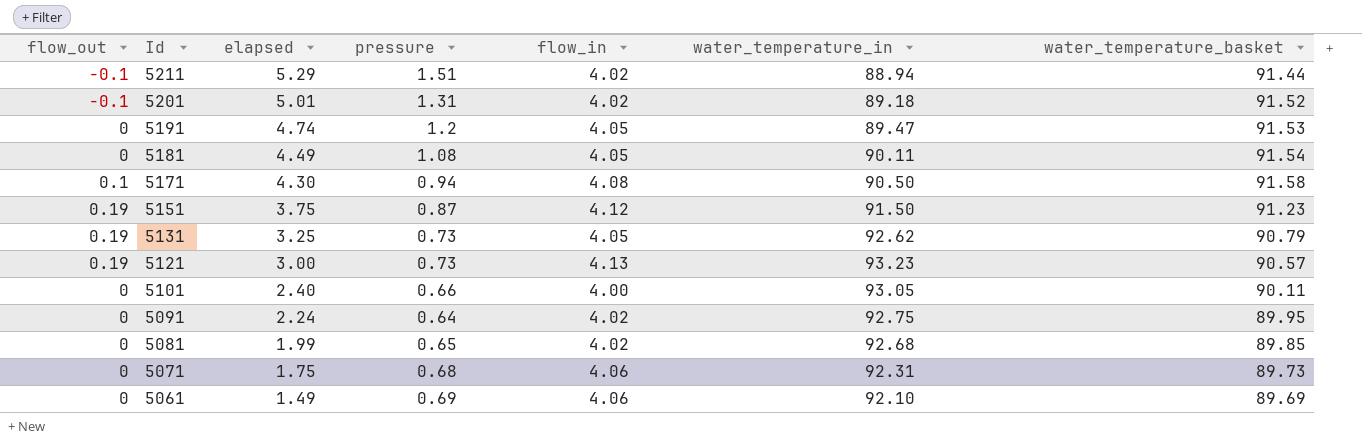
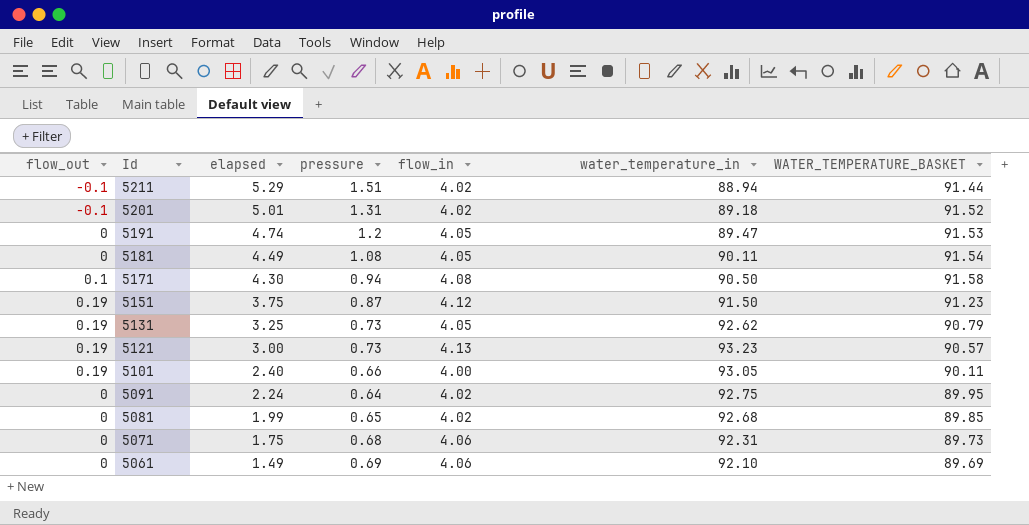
column name: water_temperature_basket -> WATER_TEMPERATURE_BASKET
5101 | flow_out: 0 -> 0.19

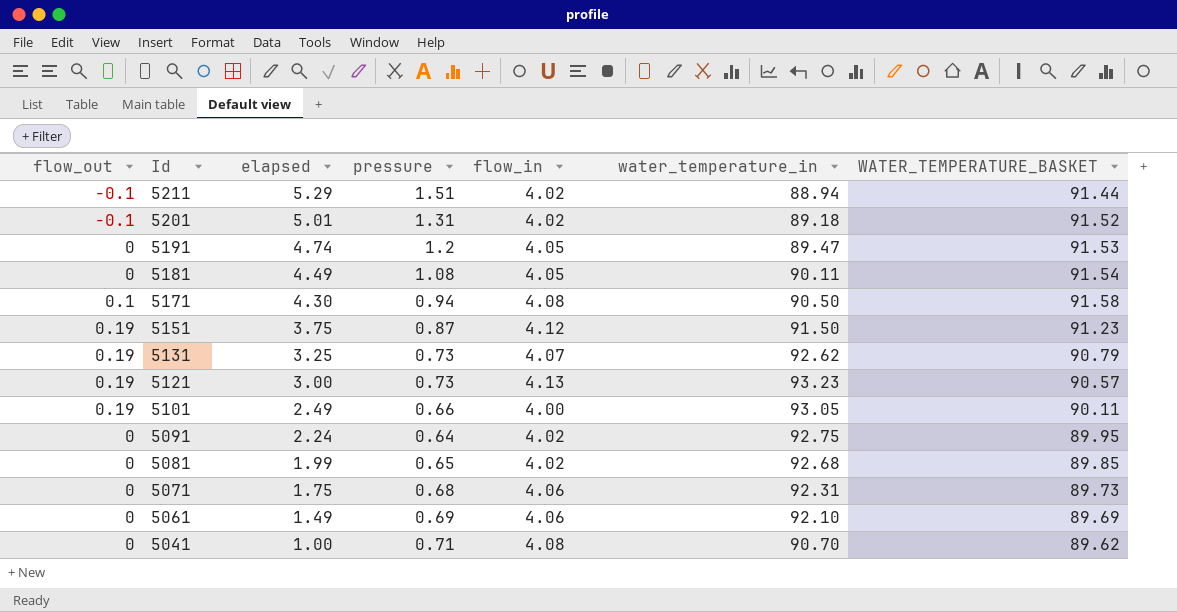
5131 | flow_in: 4.05 -> 4.07
5101 | elapsed: 2.40 -> 2.49
row 5041: none -> 0 | 1.00 | 0.71 | 4.08 | 90.70 | 89.62

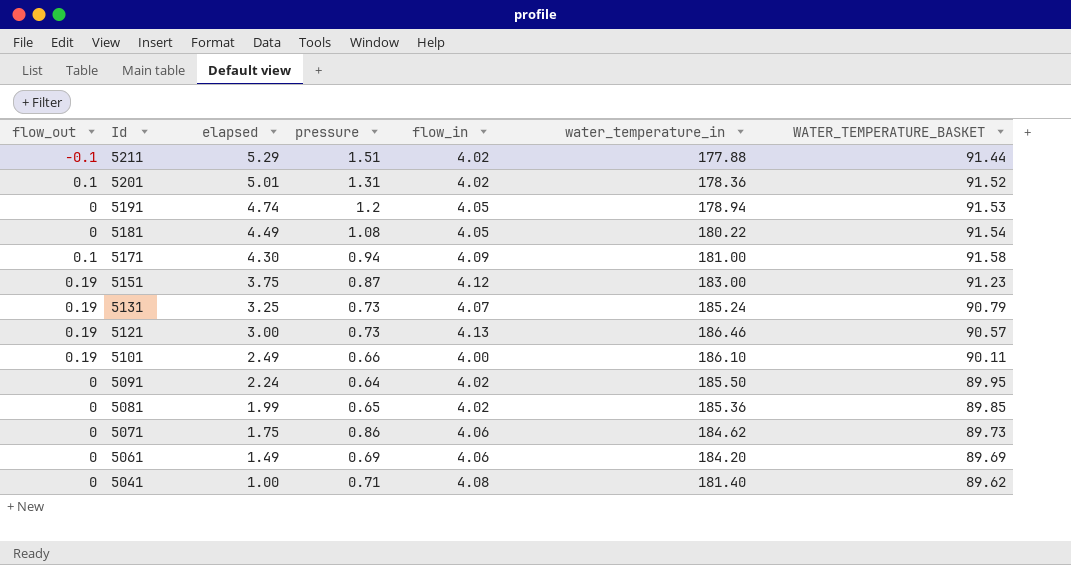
5211 | water_temperature_in: 88.94 -> 177.88
5201 | flow_out: -0.1 -> 0.1
5201 | water_temperature_in: 89.18 -> 178.36
5191 | water_temperature_in: 89.47 -> 178.94
5181 | water_temperature_in: 90.11 -> 180.22
5171 | flow_in: 4.08 -> 4.09
5171 | water_temperature_in: 90.50 -> 181.00
5151 | water_temperature_in: 91.50 -> 183.00
5131 | water_temperature_in: 92.62 -> 185.24
5121 | water_temperature_in: 93.23 -> 186.46
5101 | water_temperature_in: 93.05 -> 186.10
5091 | water_temperature_in: 92.75 -> 185.50
5081 | water_temperature_in: 92.68 -> 185.36
5071 | pressure: 0.68 -> 0.86
5071 | water_temperature_in: 92.31 -> 184.62
5061 | water_temperature_in: 92.10 -> 184.20
5041 | water_temperature_in: 90.70 -> 181.40

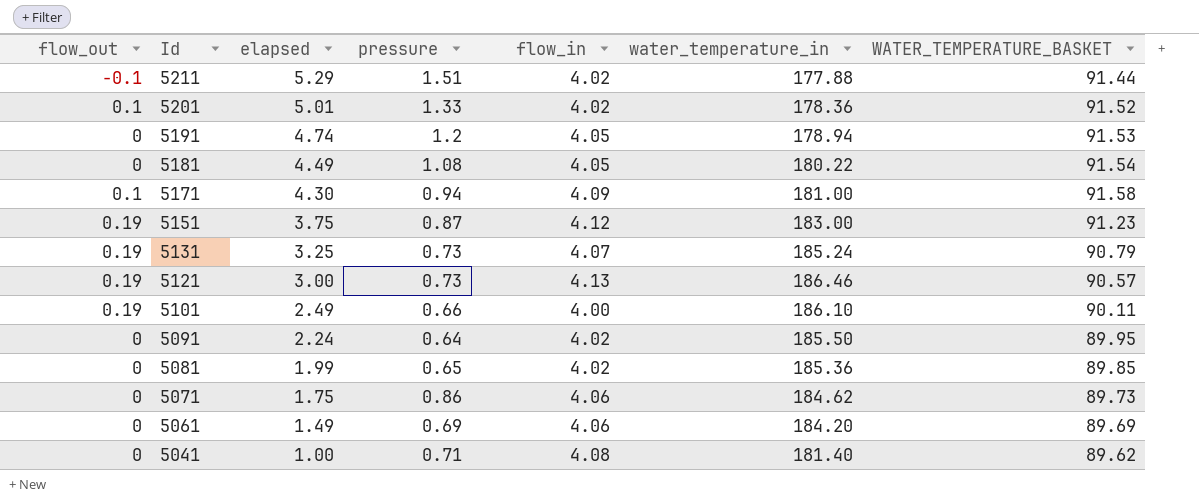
5201 | pressure: 1.31 -> 1.33

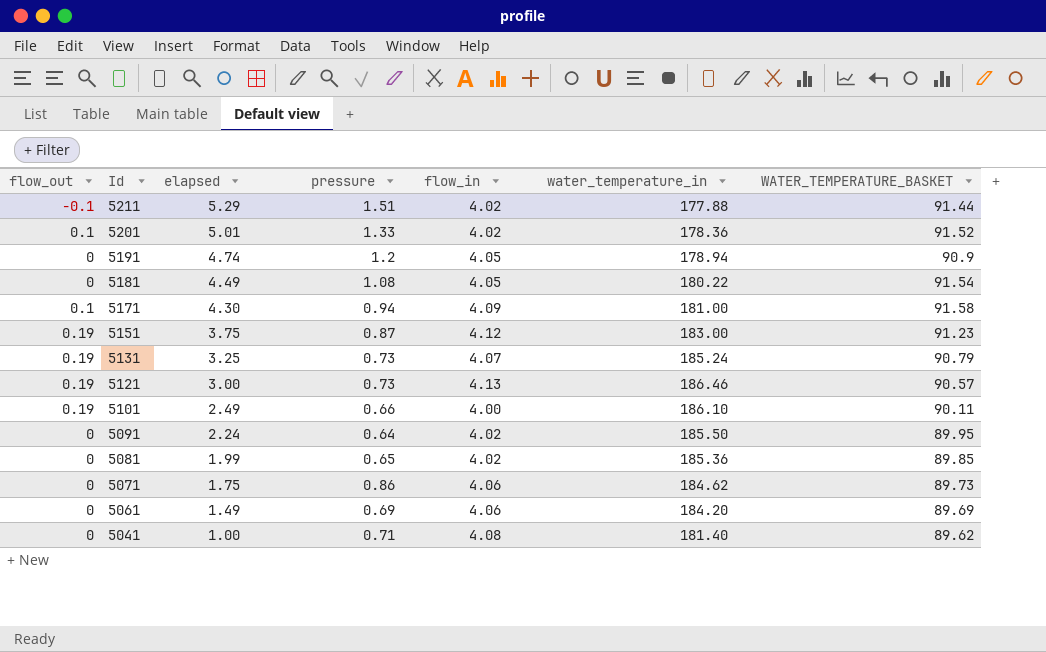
5191 | WATER_TEMPERATURE_BASKET: 91.53 -> 90.9

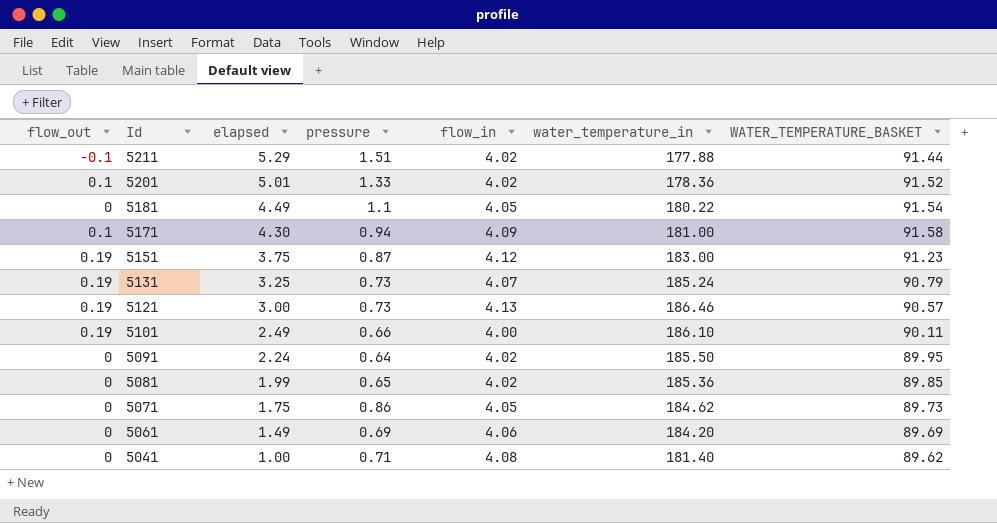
row 5191: 0 | 4.74 | 1.2 | 4.05 | 178.94 | 90.9 -> none
5181 | pressure: 1.08 -> 1.1
5071 | flow_in: 4.06 -> 4.05

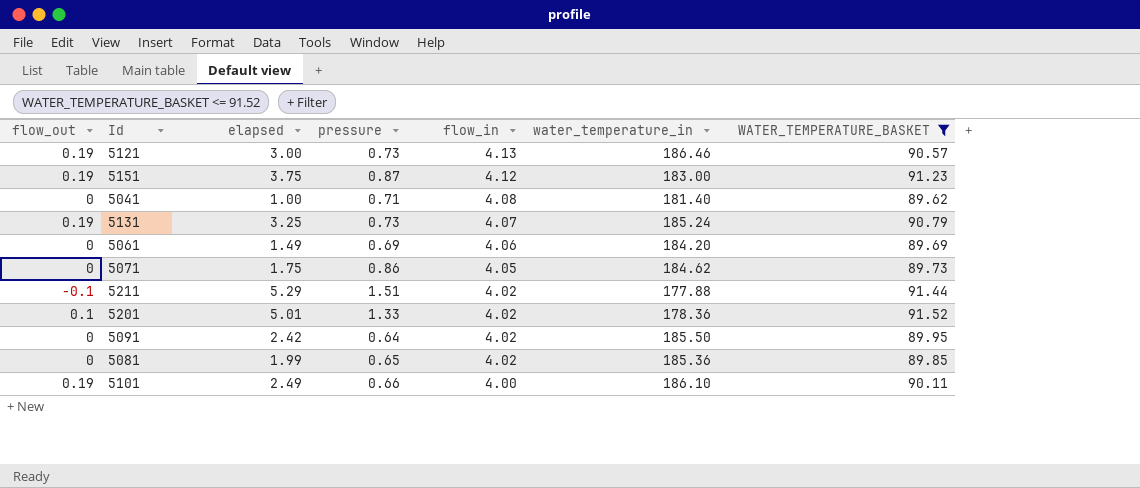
filter: none -> WATER_TEMPERATURE_BASKET <= 91.52
row order: Id descending -> flow_in descending
5091 | elapsed: 2.24 -> 2.42

